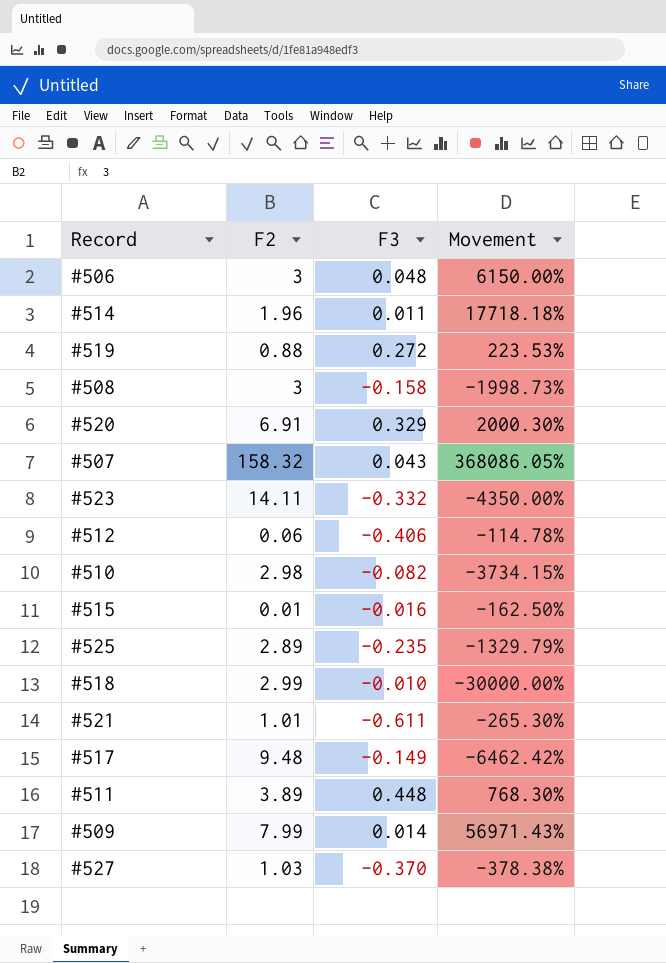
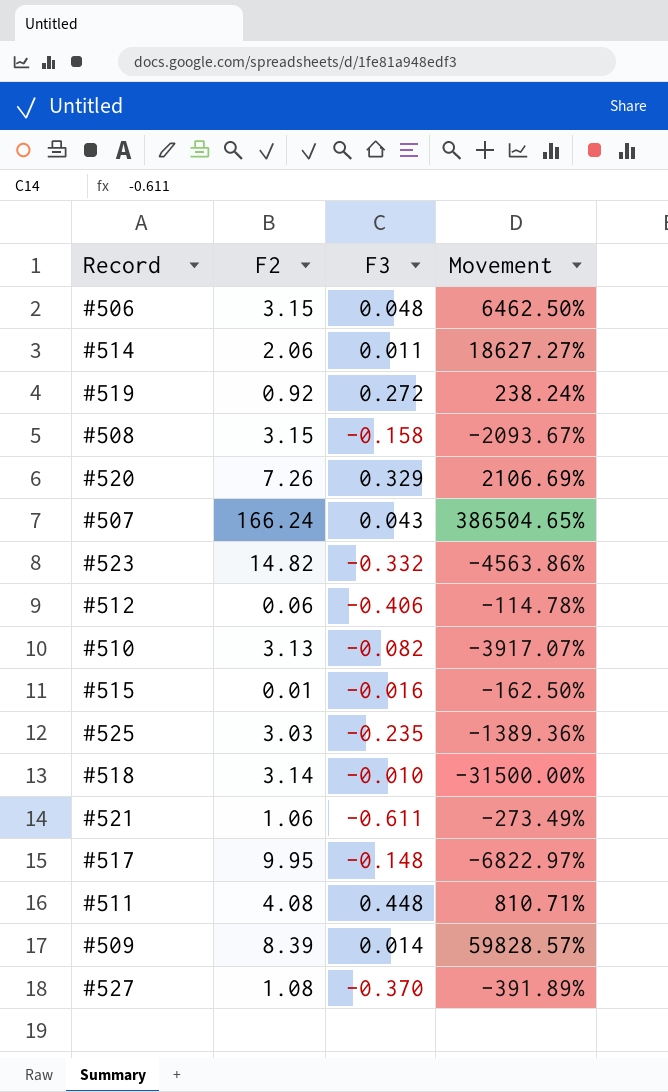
#506 | F2: 3 -> 3.15
#506 | Movement: 6150.00% -> 6462.50%
#514 | F2: 1.96 -> 2.06
#514 | Movement: 17718.18% -> 18627.27%
#519 | F2: 0.88 -> 0.92
#519 | Movement: 223.53% -> 238.24%
#508 | F2: 3 -> 3.15
#508 | Movement: -1998.73% -> -2093.67%
#520 | F2: 6.91 -> 7.26
#520 | Movement: 2000.30% -> 2106.69%
#507 | F2: 158.32 -> 166.24
#507 | Movement: 368086.05% -> 386504.65%
#523 | F2: 14.11 -> 14.82
#523 | Movement: -4350.00% -> -4563.86%
#510 | F2: 2.98 -> 3.13
#510 | Movement: -3734.15% -> -3917.07%
#525 | F2: 2.89 -> 3.03
#525 | Movement: -1329.79% -> -1389.36%
#518 | F2: 2.99 -> 3.14
#518 | Movement: -30000.00% -> -31500.00%
#521 | F2: 1.01 -> 1.06
#521 | Movement: -265.30% -> -273.49%
#517 | F2: 9.48 -> 9.95
#517 | F3: -0.149 -> -0.148
#517 | Movement: -6462.42% -> -6822.97%
#511 | F2: 3.89 -> 4.08
#511 | Movement: 768.30% -> 810.71%
#509 | F2: 7.99 -> 8.39
#509 | Movement: 56971.43% -> 59828.57%
#527 | F2: 1.03 -> 1.08
#527 | Movement: -378.38% -> -391.89%

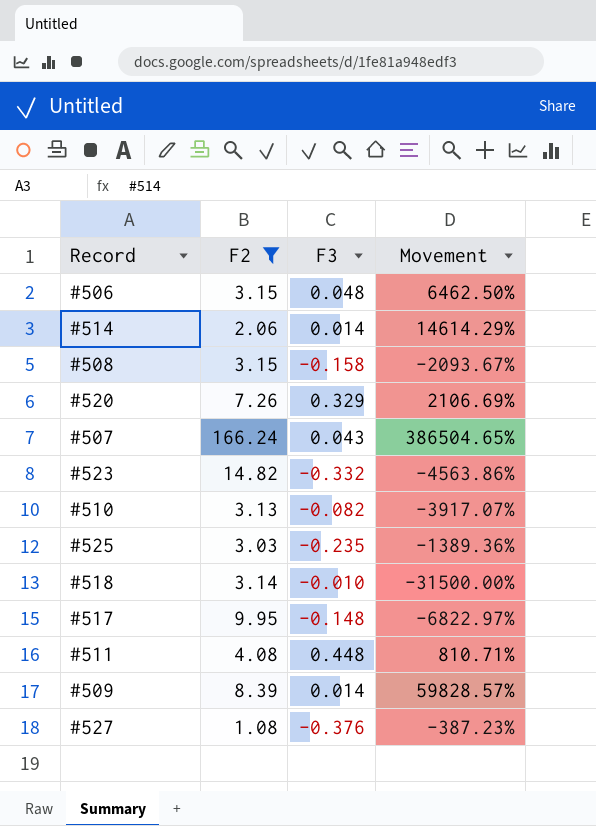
filter: none -> F2 >= 1.08
#514 | F3: 0.011 -> 0.014
#514 | Movement: 18627.27% -> 14614.29%
#527 | F3: -0.370 -> -0.376
#527 | Movement: -391.89% -> -387.23%

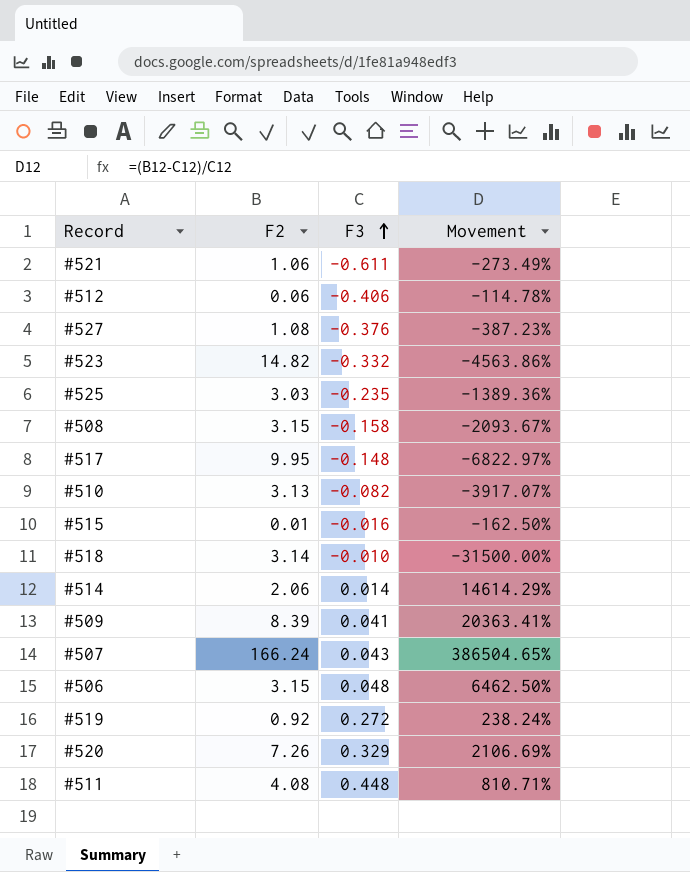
filter: F2 >= 1.08 -> none
row order: none -> F3 ascending
#509 | F3: 0.014 -> 0.041
#509 | Movement: 59828.57% -> 20363.41%

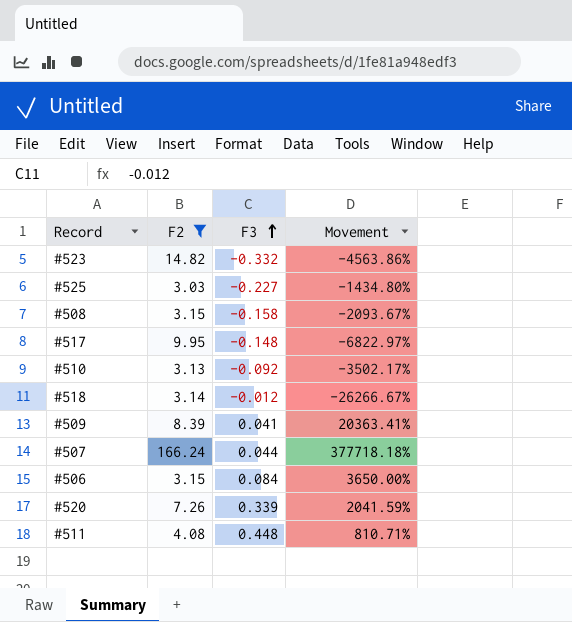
filter: none -> F2 >= 3.03
#525 | F3: -0.235 -> -0.227
#525 | Movement: -1389.36% -> -1434.80%
#510 | F3: -0.082 -> -0.092
#510 | Movement: -3917.07% -> -3502.17%
#518 | F3: -0.010 -> -0.012
#518 | Movement: -31500.00% -> -26266.67%
#507 | F3: 0.043 -> 0.044
#507 | Movement: 386504.65% -> 377718.18%
#506 | F3: 0.048 -> 0.084
#506 | Movement: 6462.50% -> 3650.00%
#520 | F3: 0.329 -> 0.339
#520 | Movement: 2106.69% -> 2041.59%

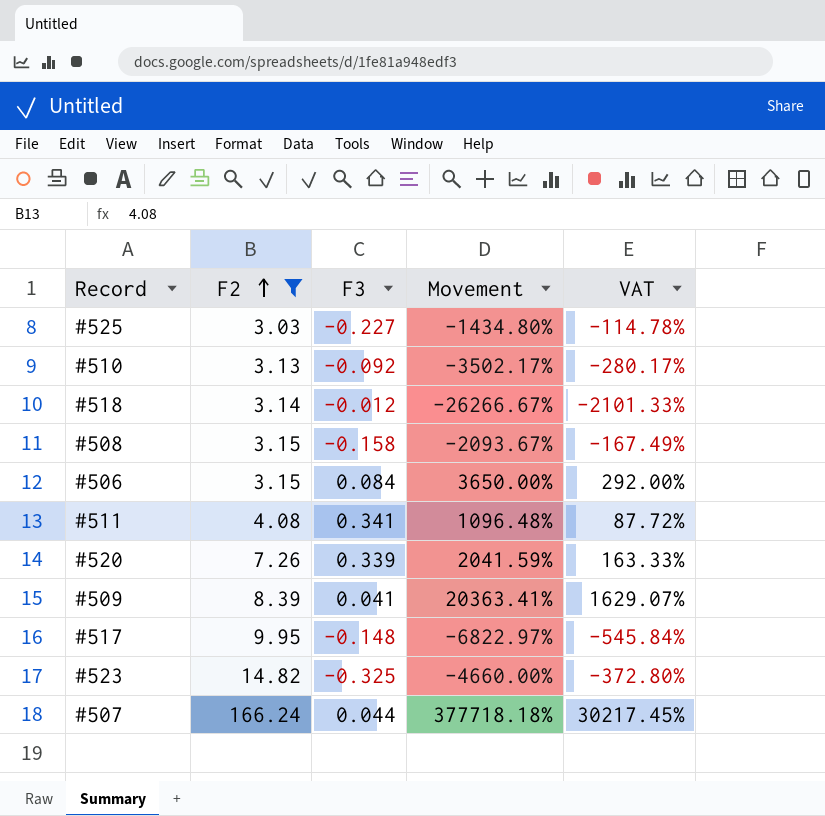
row order: F3 ascending -> F2 ascending
column VAT | formula: none -> [Movement] * 0.08
#511 | F3: 0.448 -> 0.341
#511 | Movement: 810.71% -> 1096.48%
#523 | F3: -0.332 -> -0.325
#523 | Movement: -4563.86% -> -4660.00%

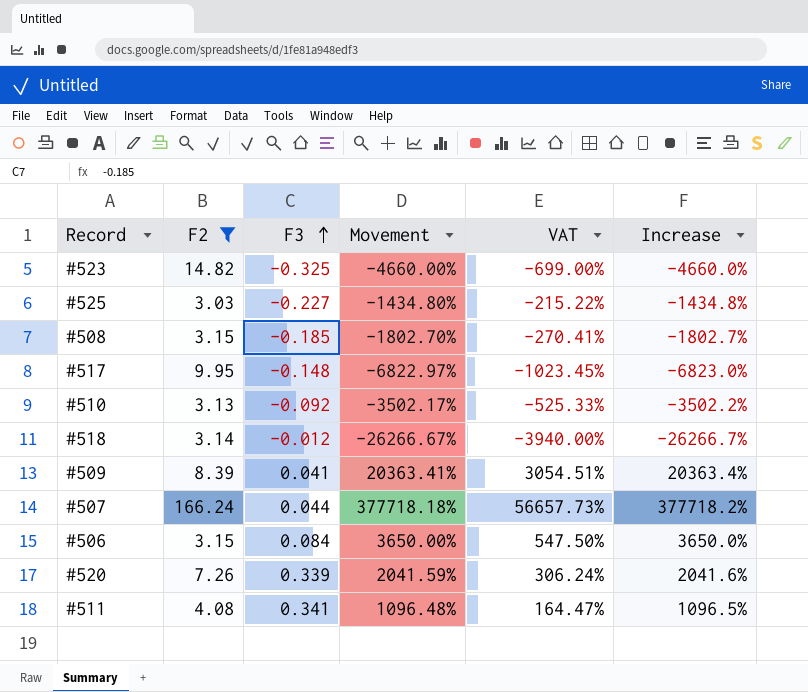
row order: F2 ascending -> F3 ascending
column VAT | formula: [Movement] * 0.08 -> [Movement] * 0.15
column Increase | formula: none -> ([F2] - [F3]) / [F3]
#508 | F3: -0.158 -> -0.185
#508 | Movement: -2093.67% -> -1802.70%

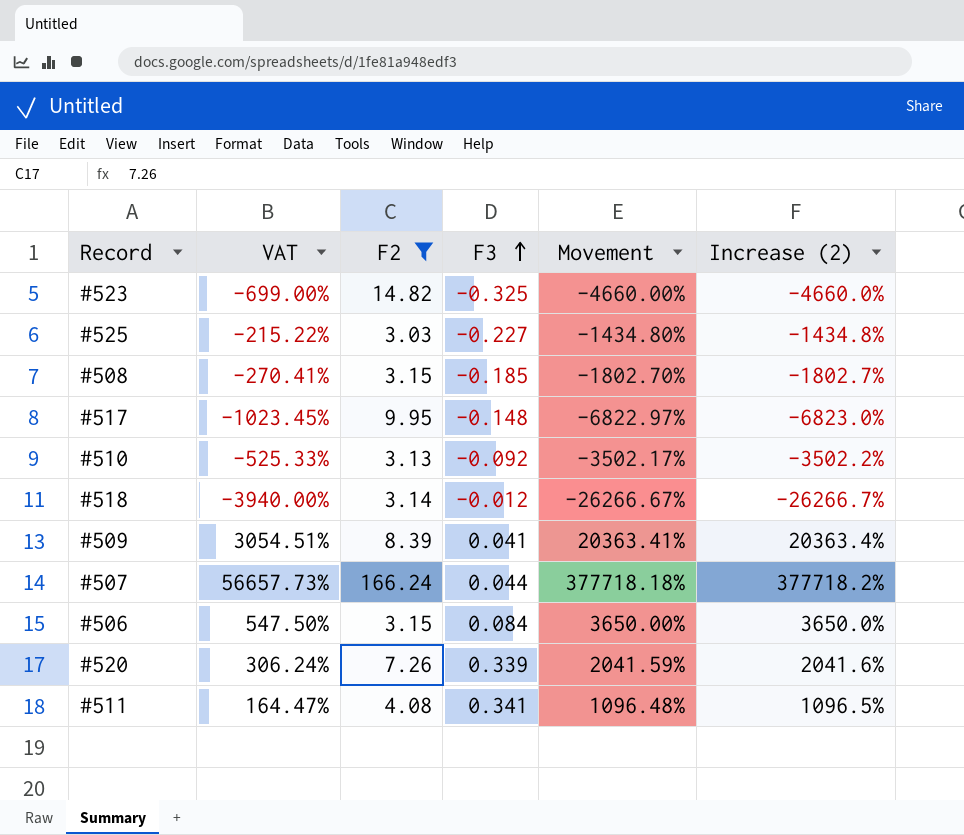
column VAT | position: 5 -> 2
column name: Increase -> Increase (2)

